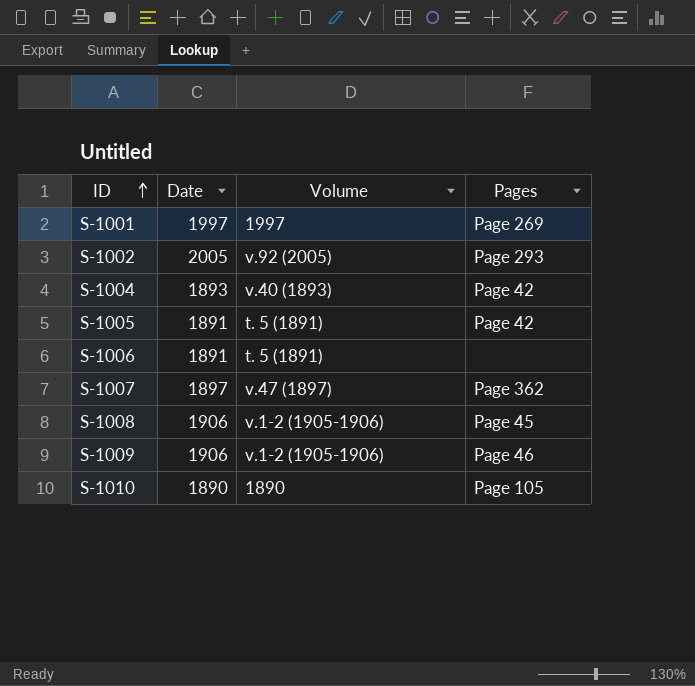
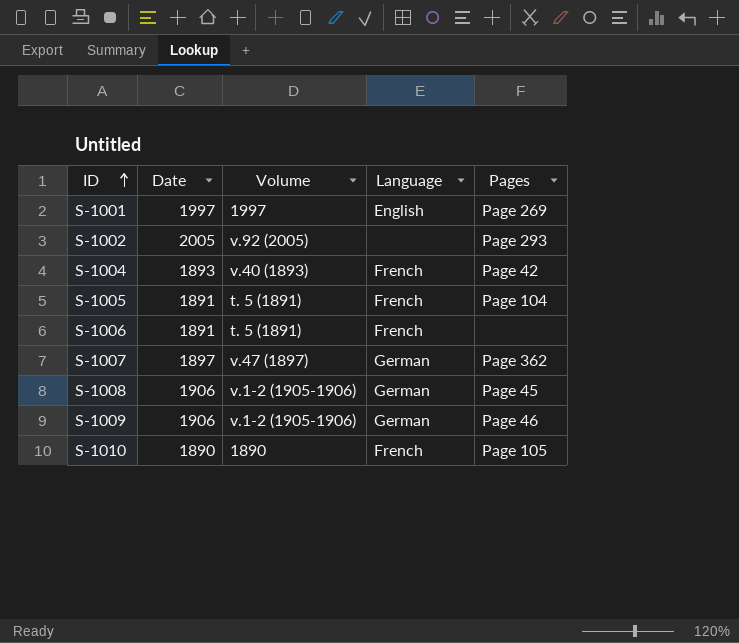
column Language | position: none -> 4
S-1005 | Pages: Page 42 -> Page 104

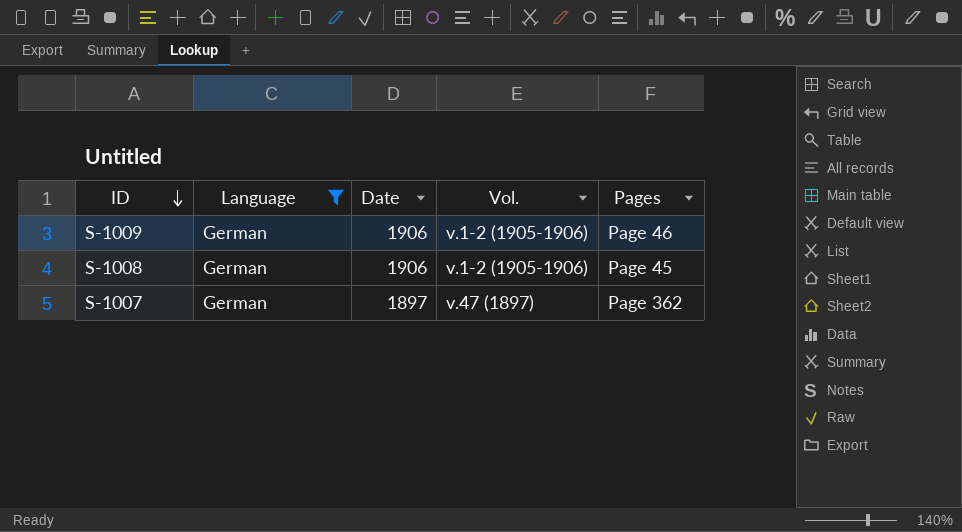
filter: none -> Language = German
row order: ID ascending -> ID descending
column Language | position: 4 -> 2
column name: Volume -> Vol.

